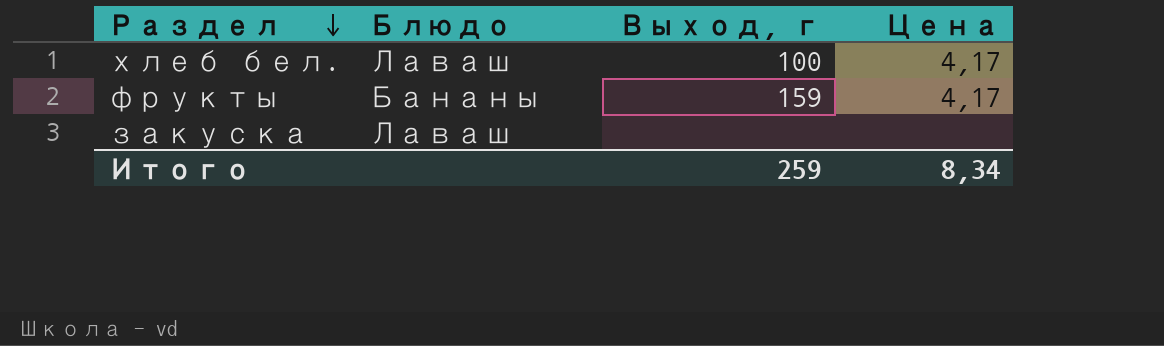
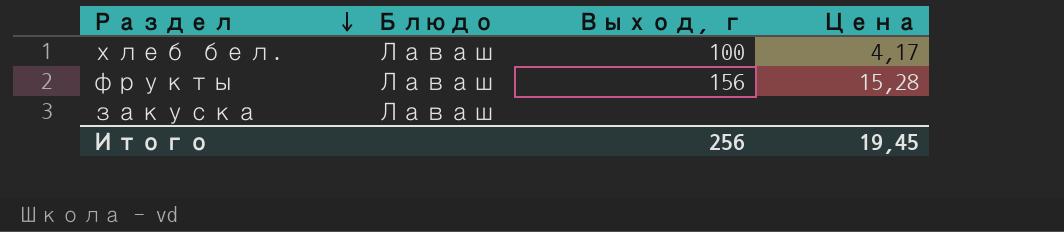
фрукты | Блюдо: Бананы -> Лаваш
фрукты | Выход, г: 159 -> 156
фрукты | Цена: 4,17 -> 15,28
Итого | Выход, г: 259 -> 256
Итого | Цена: 8,34 -> 19,45

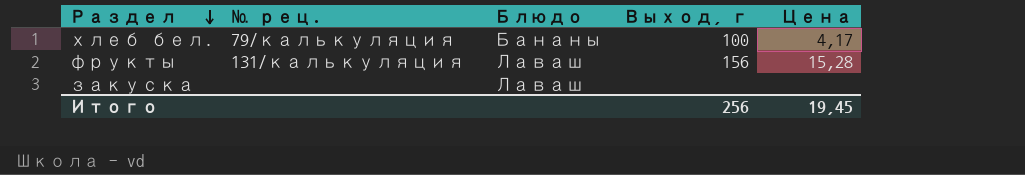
column № рец. | position: none -> 2
хлеб бел. | Блюдо: Лаваш -> Бананы

